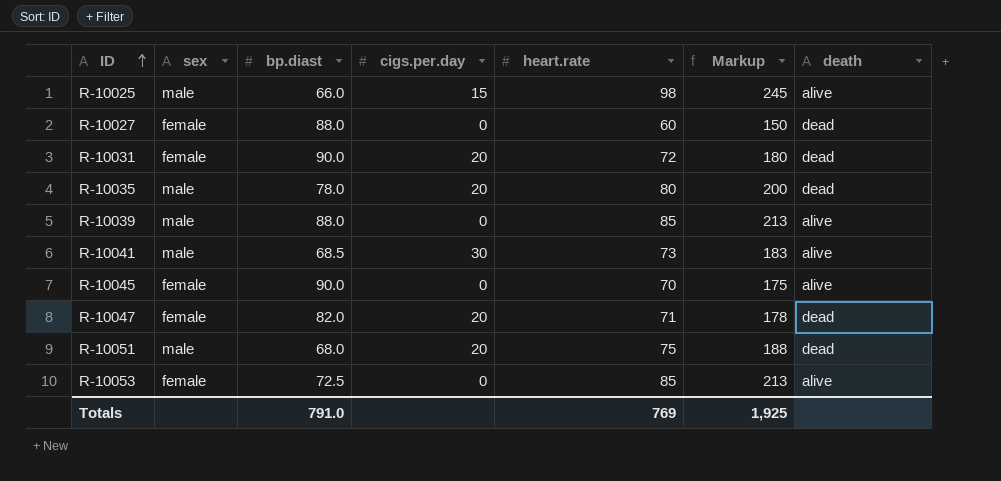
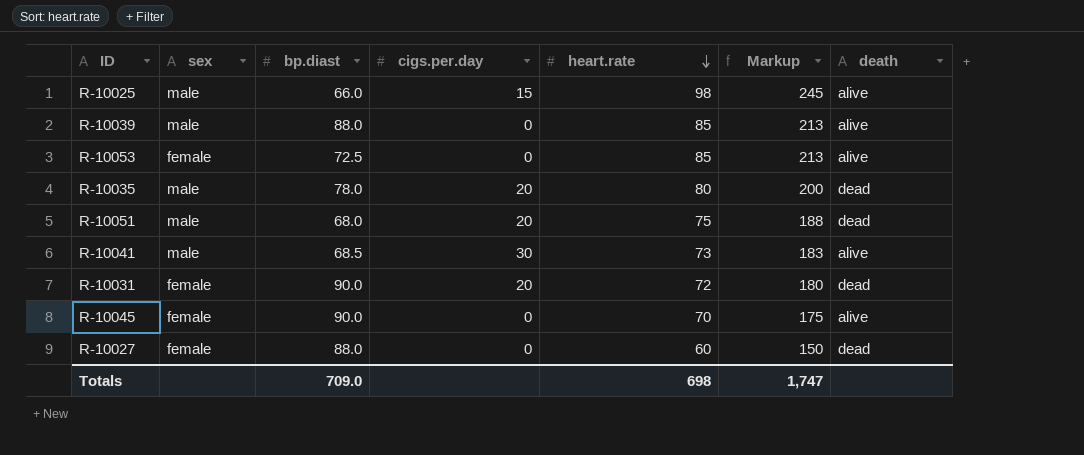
row order: ID ascending -> heart.rate descending
row R-10047: female | 82.0 | 20 | 71 | 178 | dead -> none
Totals | bp.diast: 791.0 -> 709.0
Totals | heart.rate: 769 -> 698
Totals | Markup: 1,925 -> 1,747

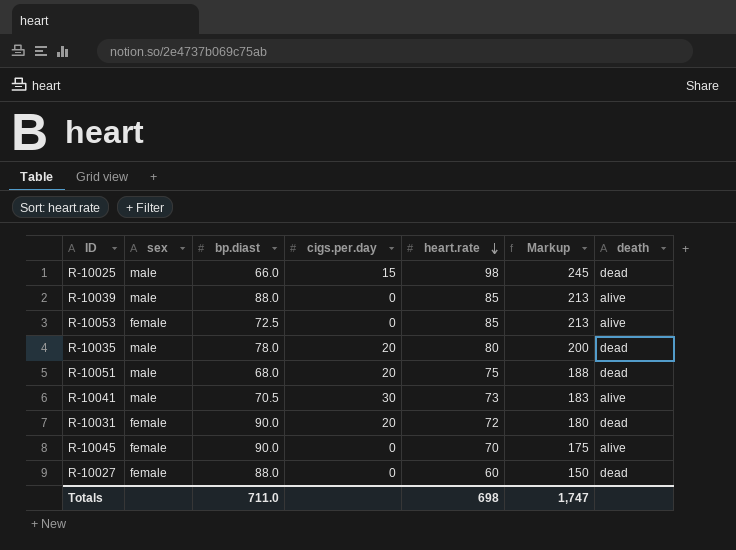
R-10025 | death: alive -> dead
R-10041 | bp.diast: 68.5 -> 70.5
Totals | bp.diast: 709.0 -> 711.0

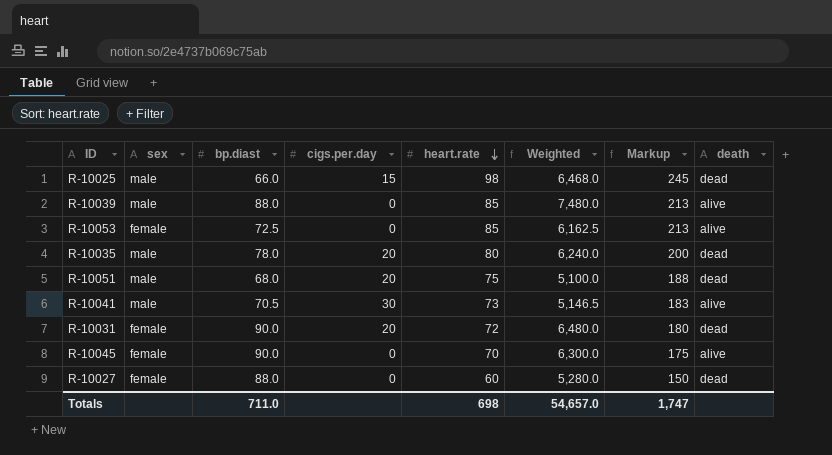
column Weighted | formula: none -> [bp.diast] * [heart.rate]

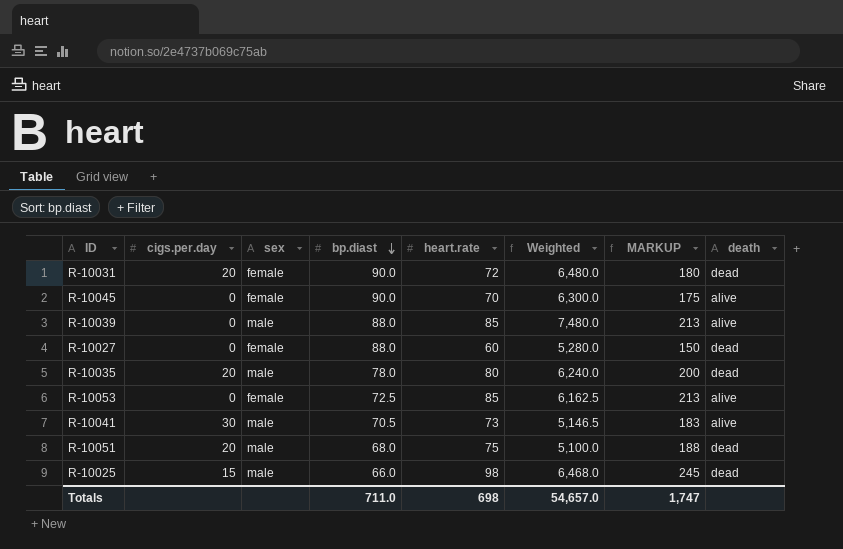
row order: heart.rate descending -> bp.diast descending
column cigs.per.day | position: 4 -> 2
column name: Markup -> MARKUP

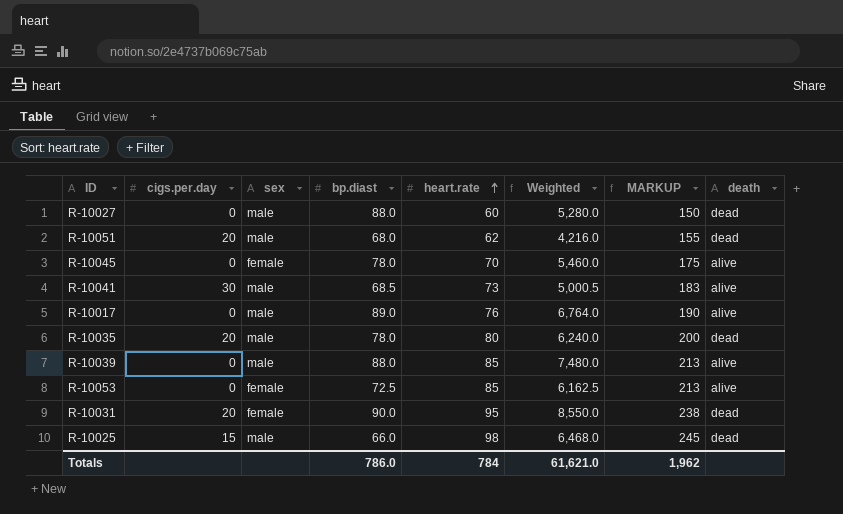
row order: bp.diast descending -> heart.rate ascending
R-10027 | sex: female -> male
R-10051 | heart.rate: 75 -> 62
R-10051 | Weighted: 5,100.0 -> 4,216.0
R-10051 | MARKUP: 188 -> 155
R-10045 | bp.diast: 90.0 -> 78.0
R-10045 | Weighted: 6,300.0 -> 5,460.0
R-10041 | bp.diast: 70.5 -> 68.5
R-10041 | Weighted: 5,146.5 -> 5,000.5
row R-10017: none -> 0 | male | 89.0 | 76 | 6,764.0 | 190 | alive
R-10031 | heart.rate: 72 -> 95
R-10031 | Weighted: 6,480.0 -> 8,550.0
R-10031 | MARKUP: 180 -> 238
Totals | bp.diast: 711.0 -> 786.0
Totals | heart.rate: 698 -> 784
Totals | Weighted: 54,657.0 -> 61,621.0
Totals | MARKUP: 1,747 -> 1,962

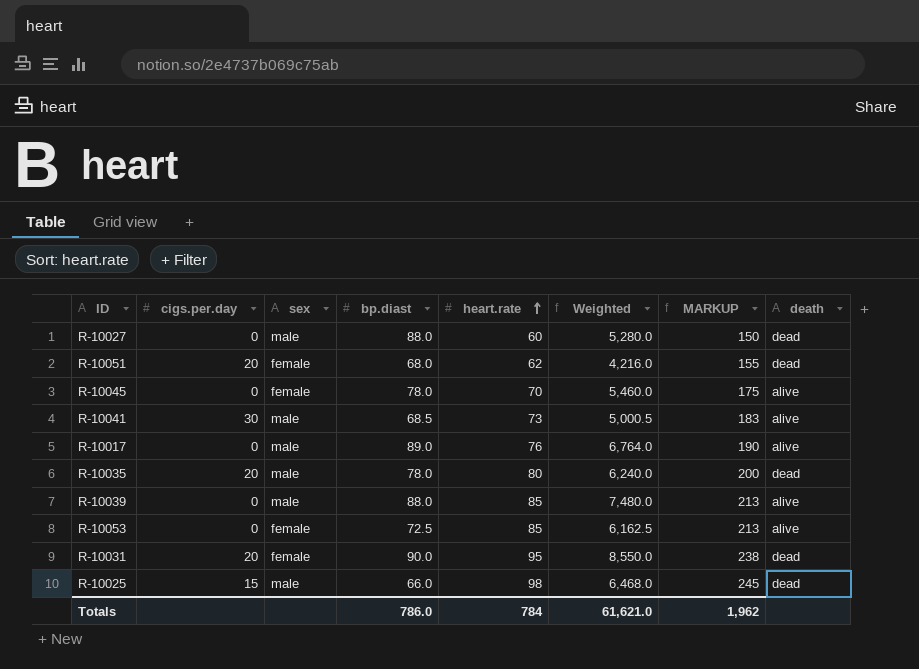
R-10051 | sex: male -> female

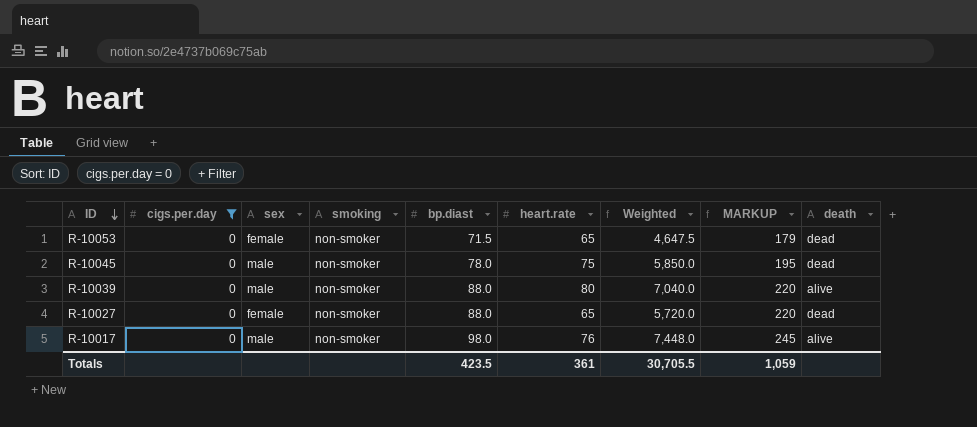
filter: none -> cigs.per.day = 0
row order: heart.rate ascending -> ID descending
column smoking | position: none -> 4
column MARKUP | formula: [heart.rate] * 2.5 -> [bp.diast] * 2.5
R-10053 | bp.diast: 72.5 -> 71.5
R-10053 | heart.rate: 85 -> 65
R-10053 | Weighted: 6,162.5 -> 4,647.5
R-10053 | death: alive -> dead
R-10045 | sex: female -> male
R-10045 | heart.rate: 70 -> 75
R-10045 | Weighted: 5,460.0 -> 5,850.0
R-10045 | death: alive -> dead
R-10039 | heart.rate: 85 -> 80
R-10039 | Weighted: 7,480.0 -> 7,040.0
R-10027 | sex: male -> female
R-10027 | heart.rate: 60 -> 65
R-10027 | Weighted: 5,280.0 -> 5,720.0
R-10017 | bp.diast: 89.0 -> 98.0
R-10017 | Weighted: 6,764.0 -> 7,448.0
Totals | bp.diast: 786.0 -> 423.5
Totals | heart.rate: 784 -> 361
Totals | Weighted: 61,621.0 -> 30,705.5
Totals | MARKUP: 1,962 -> 1,059

